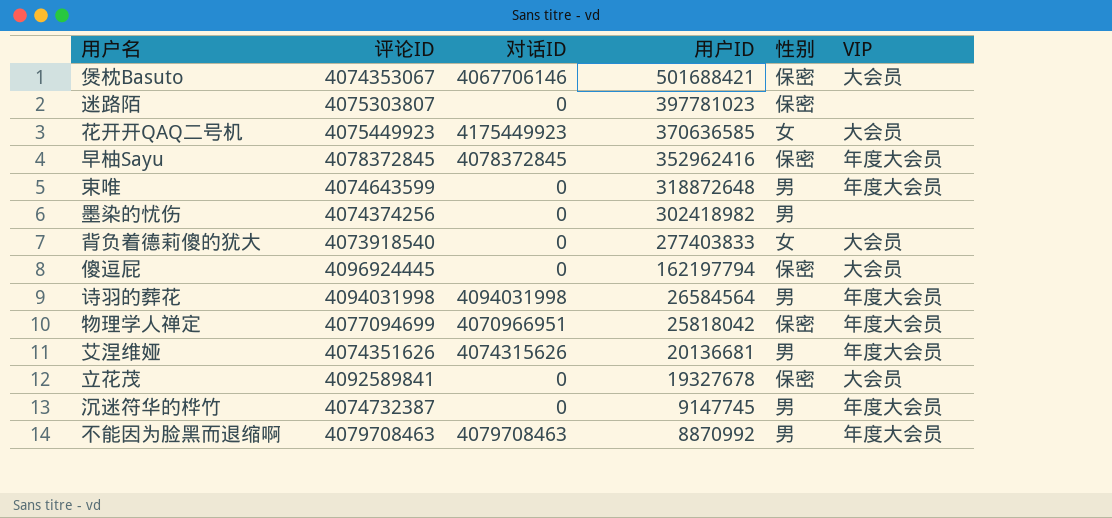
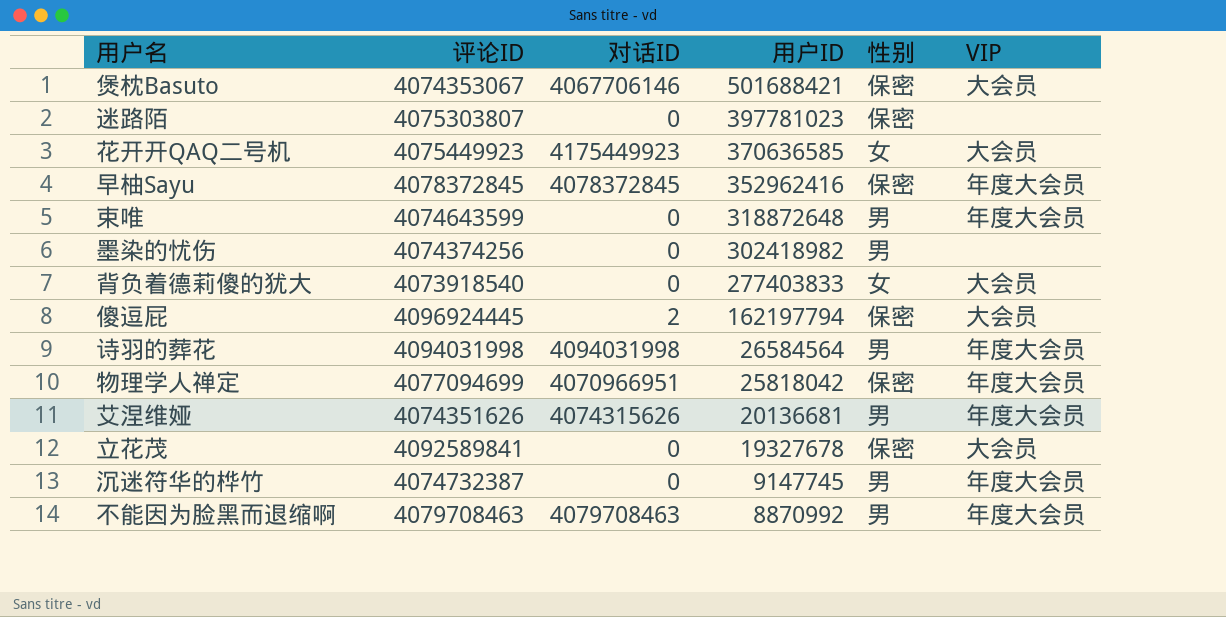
傻逗屁 | 对话ID: 0 -> 2

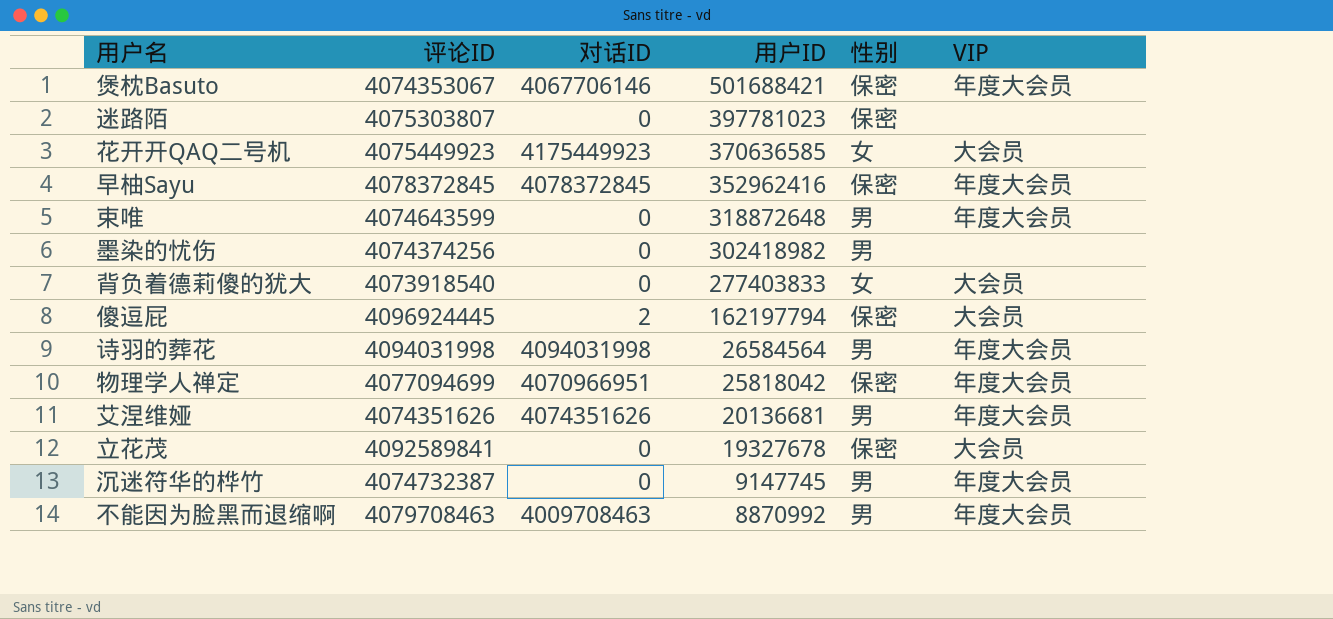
煲枕Basuto | VIP: 大会员 -> 年度大会员
艾涅维娅 | 对话ID: 4074315626 -> 4074351626
不能因为脸黑而退缩啊 | 对话ID: 4079708463 -> 4009708463

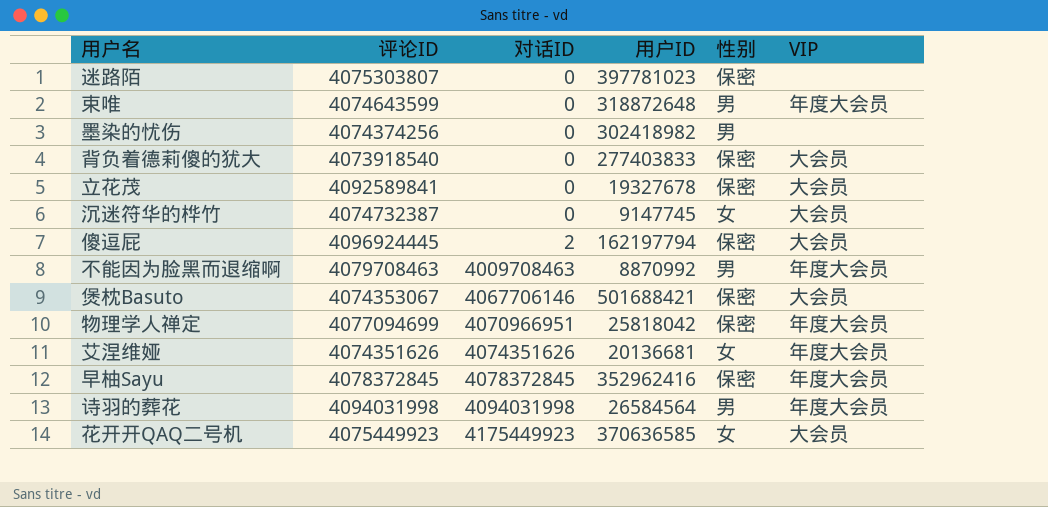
row order: 用户ID descending -> 对话ID ascending
背负着德莉傻的犹大 | 性别: 女 -> 保密
沉迷符华的桦竹 | 性别: 男 -> 女
沉迷符华的桦竹 | VIP: 年度大会员 -> 大会员
煲枕Basuto | VIP: 年度大会员 -> 大会员
艾涅维娅 | 性别: 男 -> 女

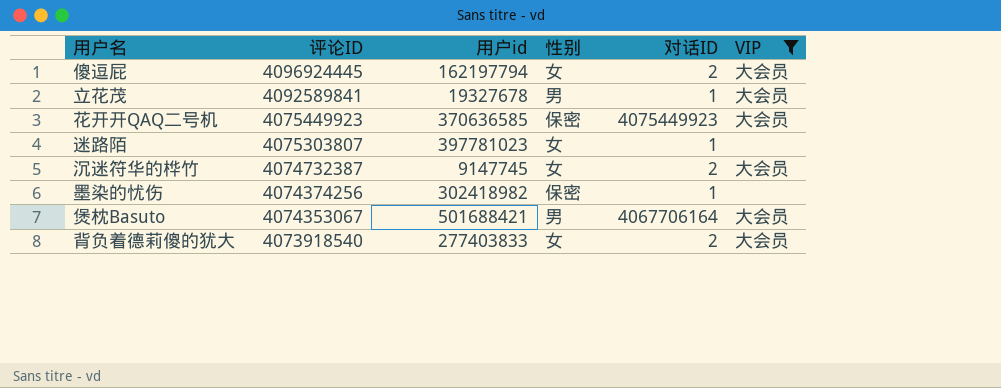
filter: none -> VIP != 年度大会员
row order: 对话ID ascending -> 评论ID descending
column name: 用户ID -> 用户id
column 对话ID | position: 3 -> 5
傻逗屁 | 性别: 保密 -> 女
立花茂 | 性别: 保密 -> 男
立花茂 | 对话ID: 0 -> 1
花开开QAQ二号机 | 性别: 女 -> 保密
花开开QAQ二号机 | 对话ID: 4175449923 -> 4075449923
迷路陌 | 性别: 保密 -> 女
迷路陌 | 对话ID: 0 -> 1
沉迷符华的桦竹 | 对话ID: 0 -> 2
墨染的忧伤 | 性别: 男 -> 保密
墨染的忧伤 | 对话ID: 0 -> 1
煲枕Basuto | 性别: 保密 -> 男
煲枕Basuto | 对话ID: 4067706146 -> 4067706164
背负着德莉傻的犹大 | 性别: 保密 -> 女
背负着德莉傻的犹大 | 对话ID: 0 -> 2

